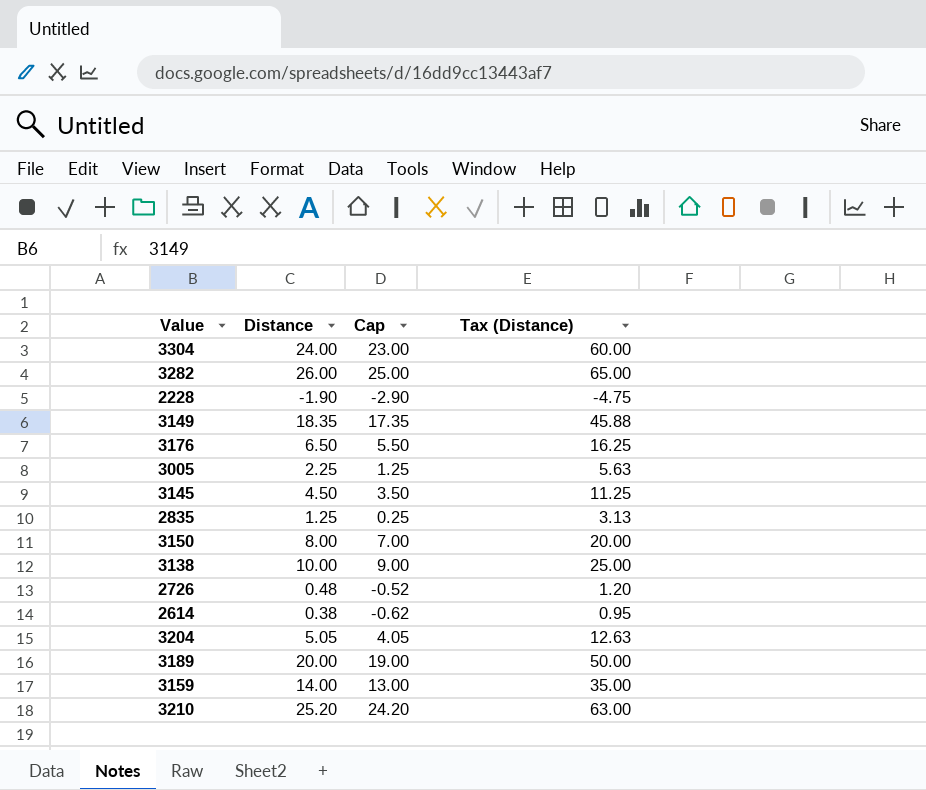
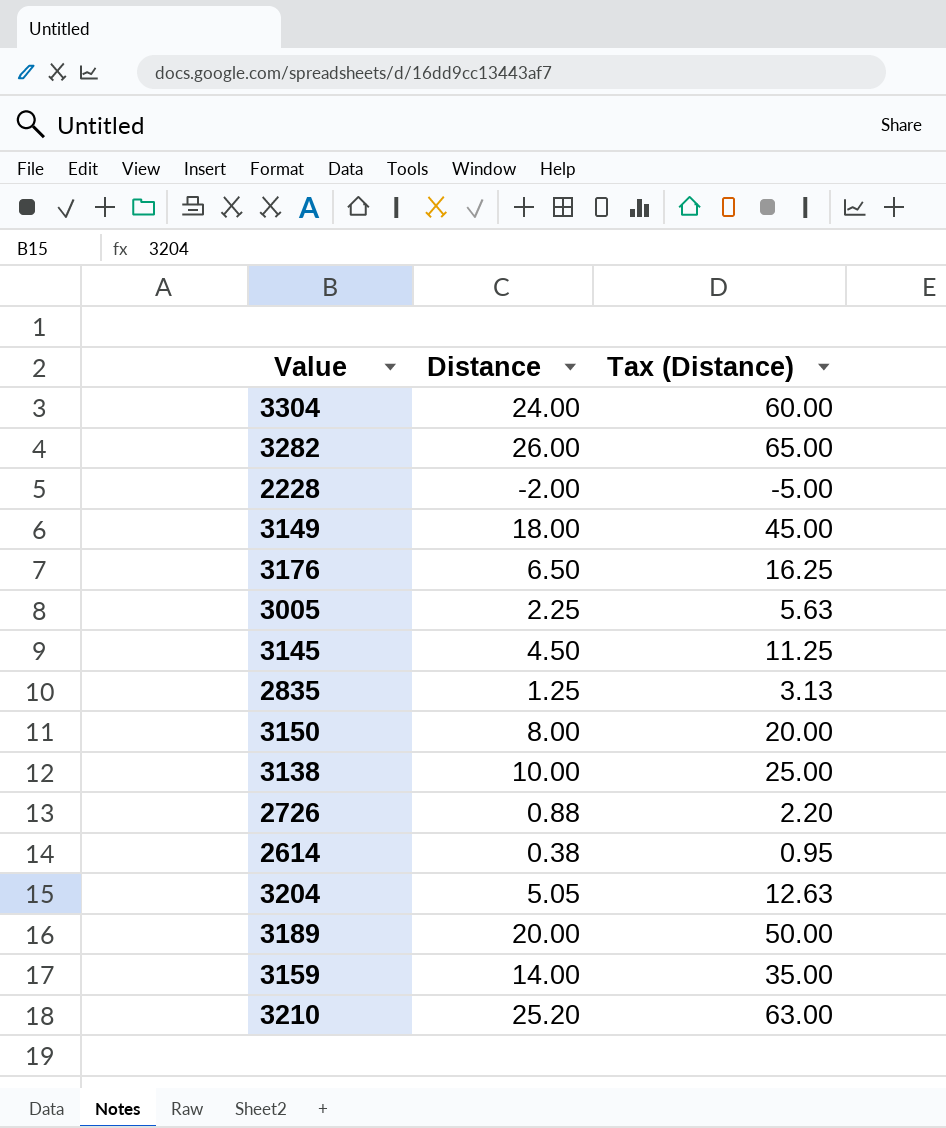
column Cap | formula: [Distance] - 1 -> none
2228 | Distance: -1.90 -> -2.00
2228 | Tax (Distance): -4.75 -> -5.00
3149 | Distance: 18.35 -> 18.00
3149 | Tax (Distance): 45.88 -> 45.00
2726 | Distance: 0.48 -> 0.88
2726 | Tax (Distance): 1.20 -> 2.20

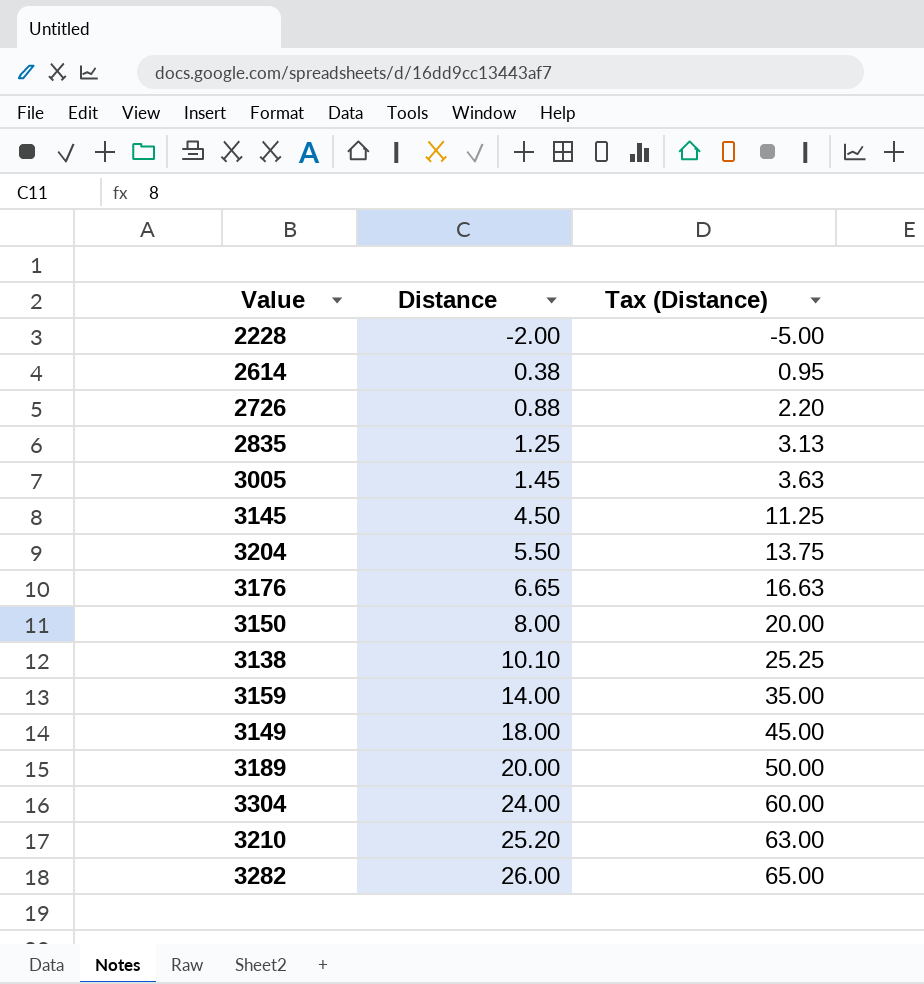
row order: none -> Distance ascending
3005 | Distance: 2.25 -> 1.45
3005 | Tax (Distance): 5.63 -> 3.63
3204 | Distance: 5.05 -> 5.50
3204 | Tax (Distance): 12.63 -> 13.75
3176 | Distance: 6.50 -> 6.65
3176 | Tax (Distance): 16.25 -> 16.63
3138 | Distance: 10.00 -> 10.10
3138 | Tax (Distance): 25.00 -> 25.25

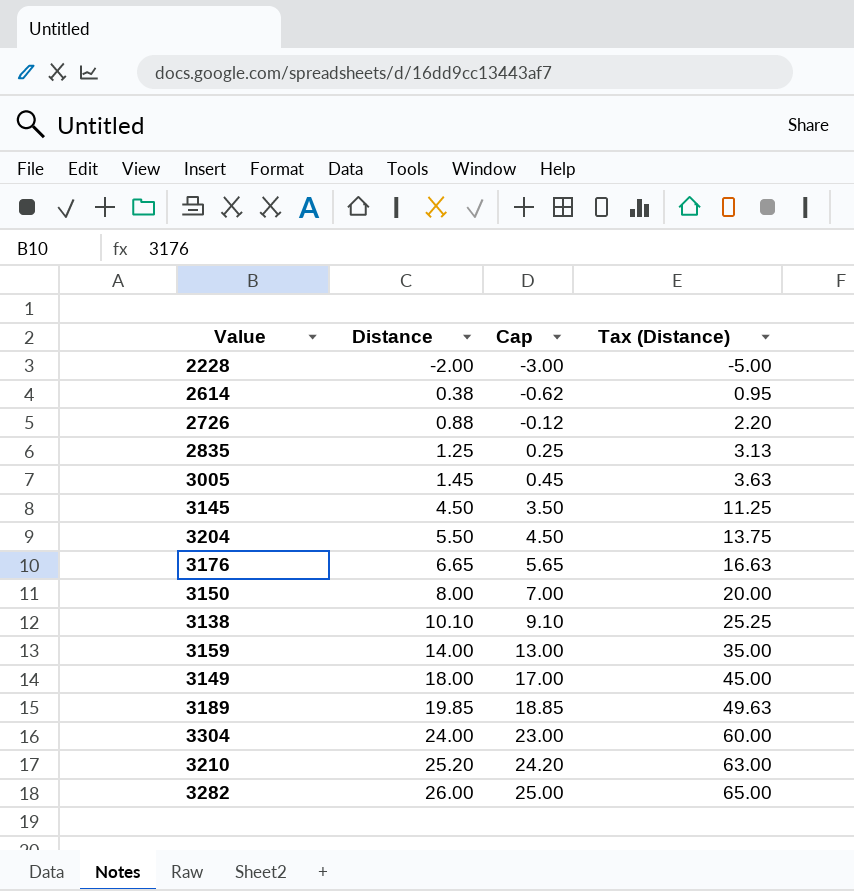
column Cap | formula: none -> [Distance] - 1
3189 | Distance: 20.00 -> 19.85
3189 | Tax (Distance): 50.00 -> 49.63

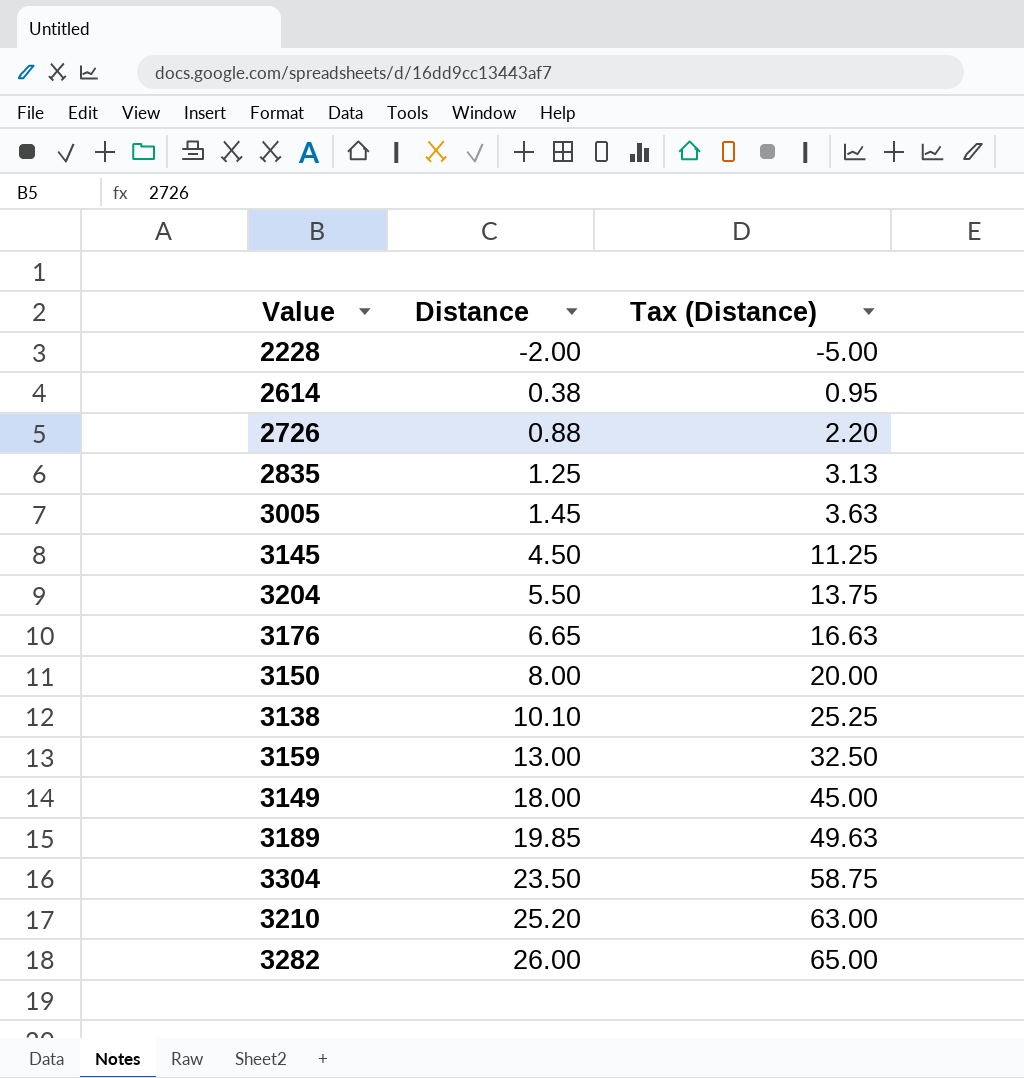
column Cap | formula: [Distance] - 1 -> none
3159 | Distance: 14.00 -> 13.00
3159 | Tax (Distance): 35.00 -> 32.50
3304 | Distance: 24.00 -> 23.50
3304 | Tax (Distance): 60.00 -> 58.75

